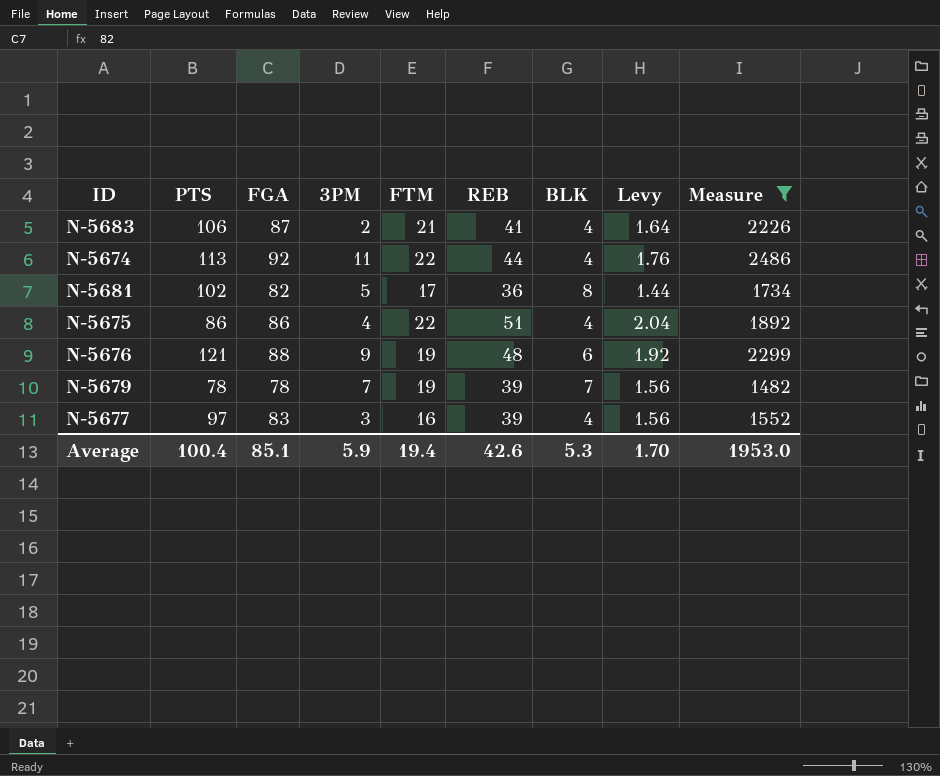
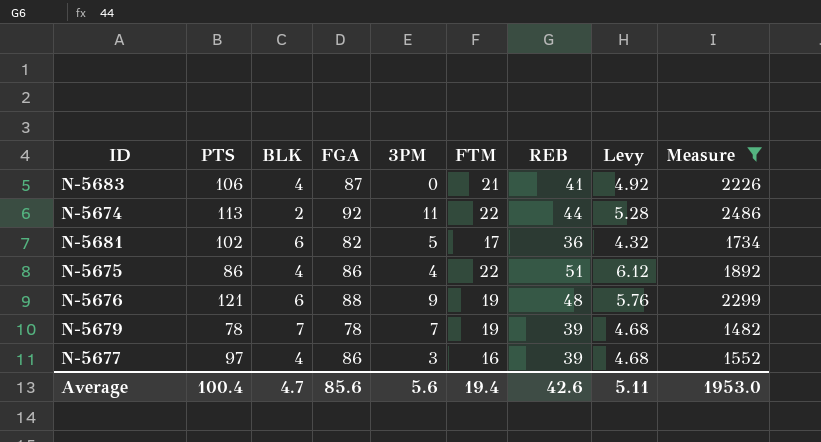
column BLK | position: 7 -> 3
column Levy | formula: [REB] * 0.04 -> [REB] * 0.12
N-5683 | 3PM: 2 -> 0
N-5674 | BLK: 4 -> 2
N-5681 | BLK: 8 -> 6
N-5677 | FGA: 83 -> 86
Average | BLK: 5.3 -> 4.7
Average | FGA: 85.1 -> 85.6
Average | 3PM: 5.9 -> 5.6
Average | Levy: 1.70 -> 5.11

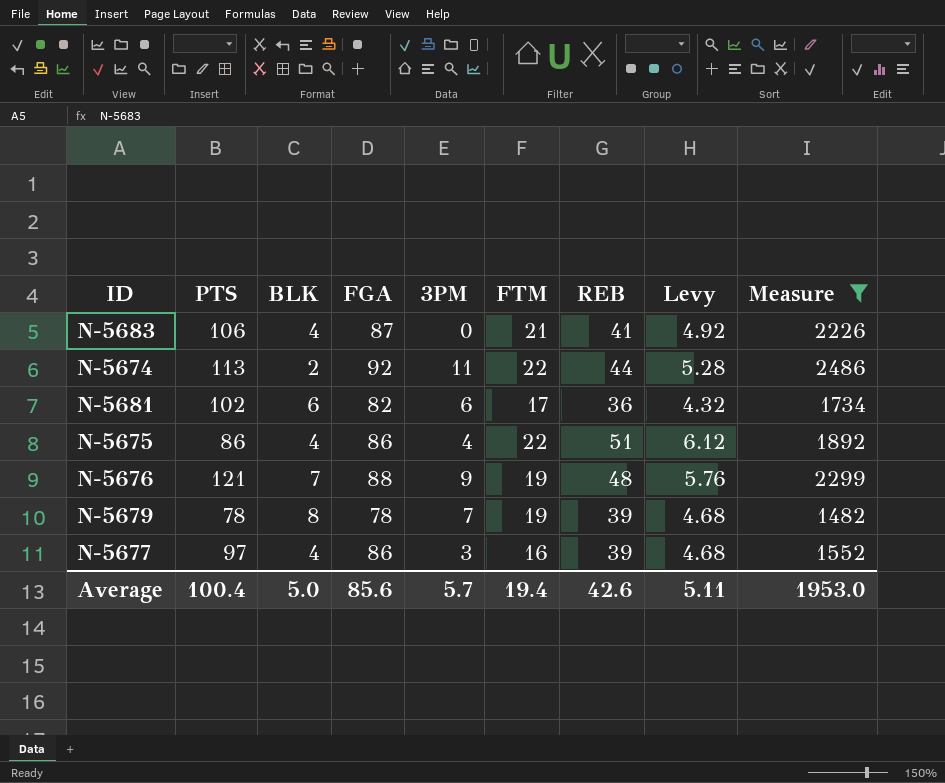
N-5681 | 3PM: 5 -> 6
N-5676 | BLK: 6 -> 7
N-5679 | BLK: 7 -> 8
Average | BLK: 4.7 -> 5.0
Average | 3PM: 5.6 -> 5.7

